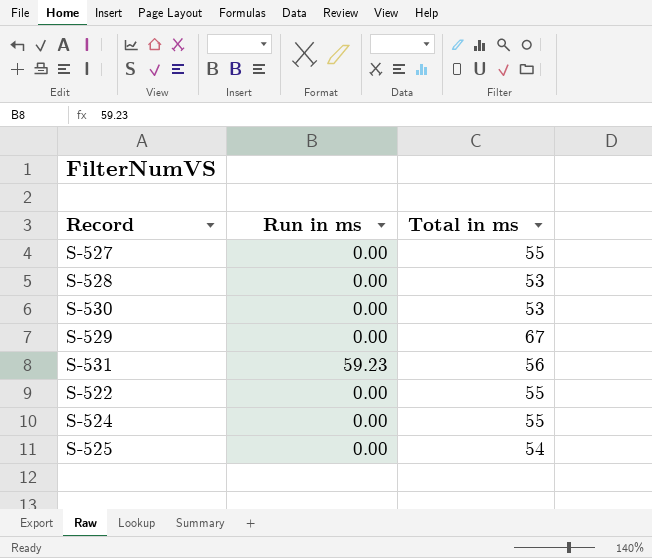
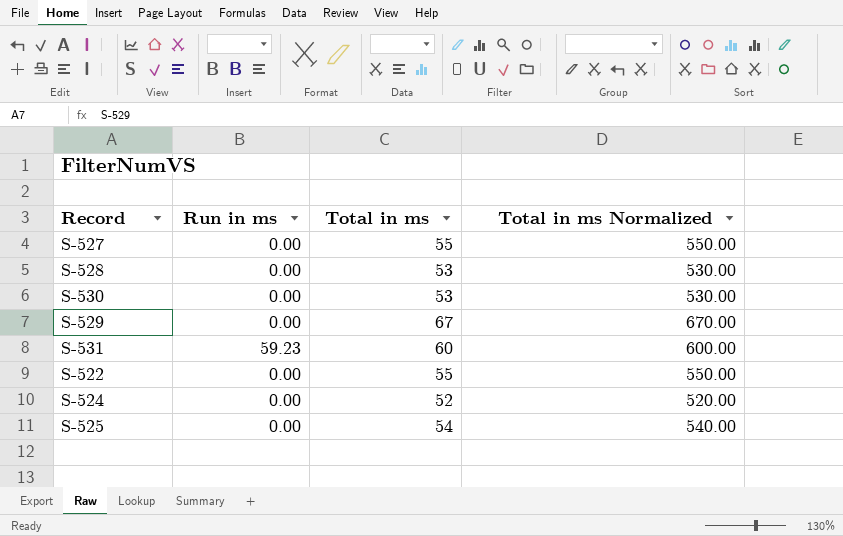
column Total in ms Normalized | formula: none -> [Total in ms] * 10
S-531 | Total in ms: 56 -> 60
S-524 | Total in ms: 55 -> 52

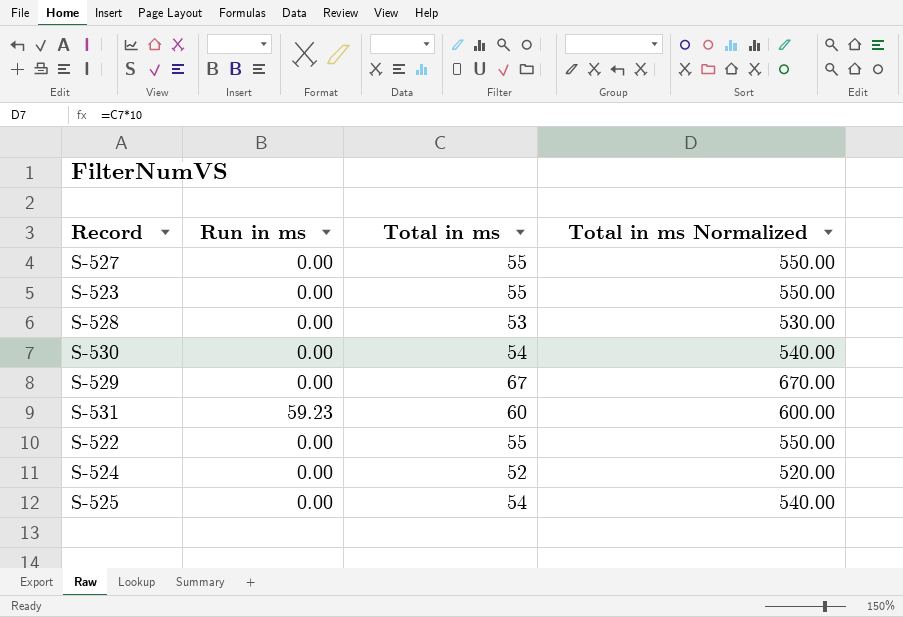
row S-523: none -> 0.00 | 55 | 550.00
S-530 | Total in ms: 53 -> 54
S-530 | Total in ms Normalized: 530.00 -> 540.00

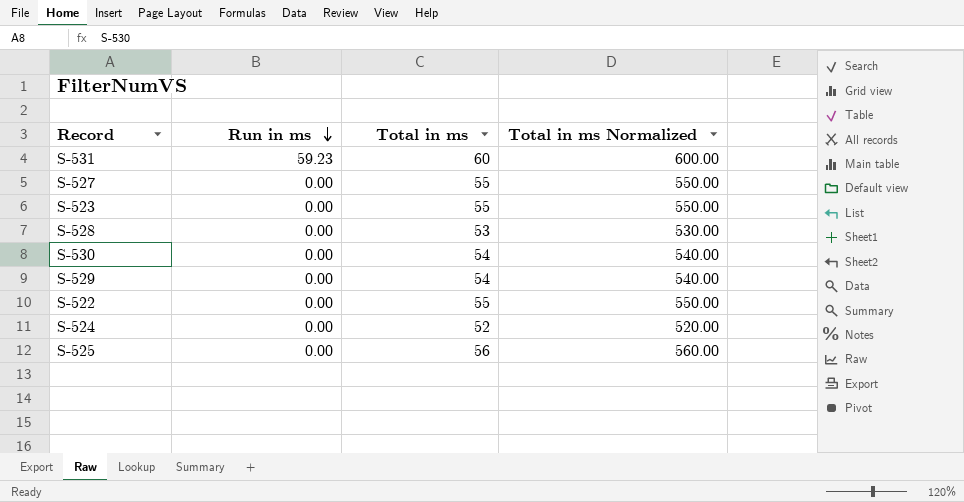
row order: none -> Run in ms descending
S-529 | Total in ms: 67 -> 54
S-529 | Total in ms Normalized: 670.00 -> 540.00
S-525 | Total in ms: 54 -> 56
S-525 | Total in ms Normalized: 540.00 -> 560.00

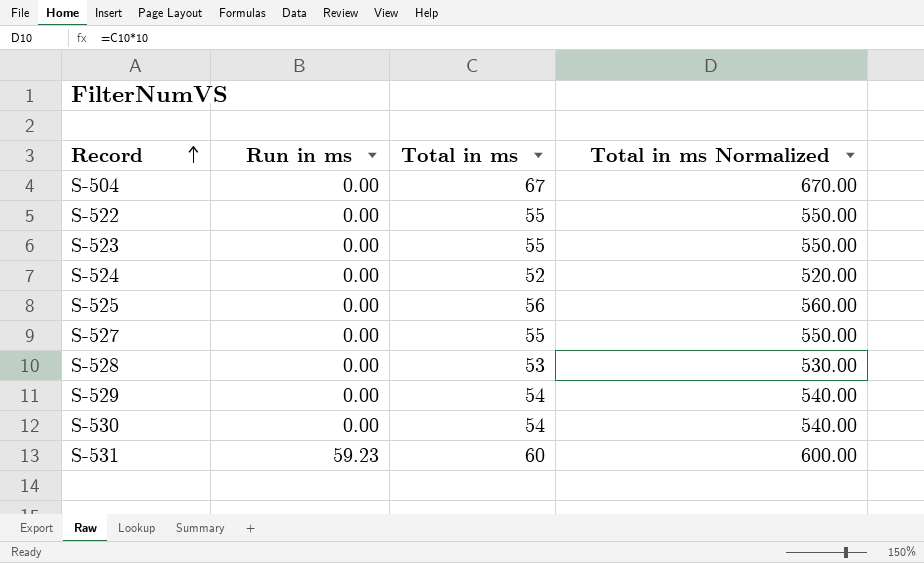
row order: Run in ms descending -> Record ascending
row S-504: none -> 0.00 | 67 | 670.00

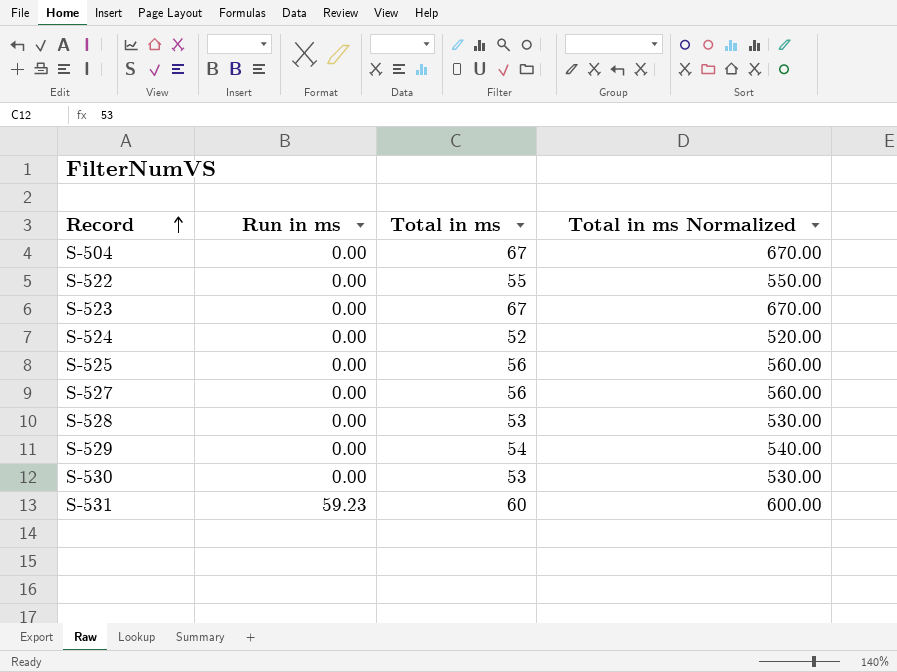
S-523 | Total in ms: 55 -> 67
S-523 | Total in ms Normalized: 550.00 -> 670.00
S-527 | Total in ms: 55 -> 56
S-527 | Total in ms Normalized: 550.00 -> 560.00
S-530 | Total in ms: 54 -> 53
S-530 | Total in ms Normalized: 540.00 -> 530.00

